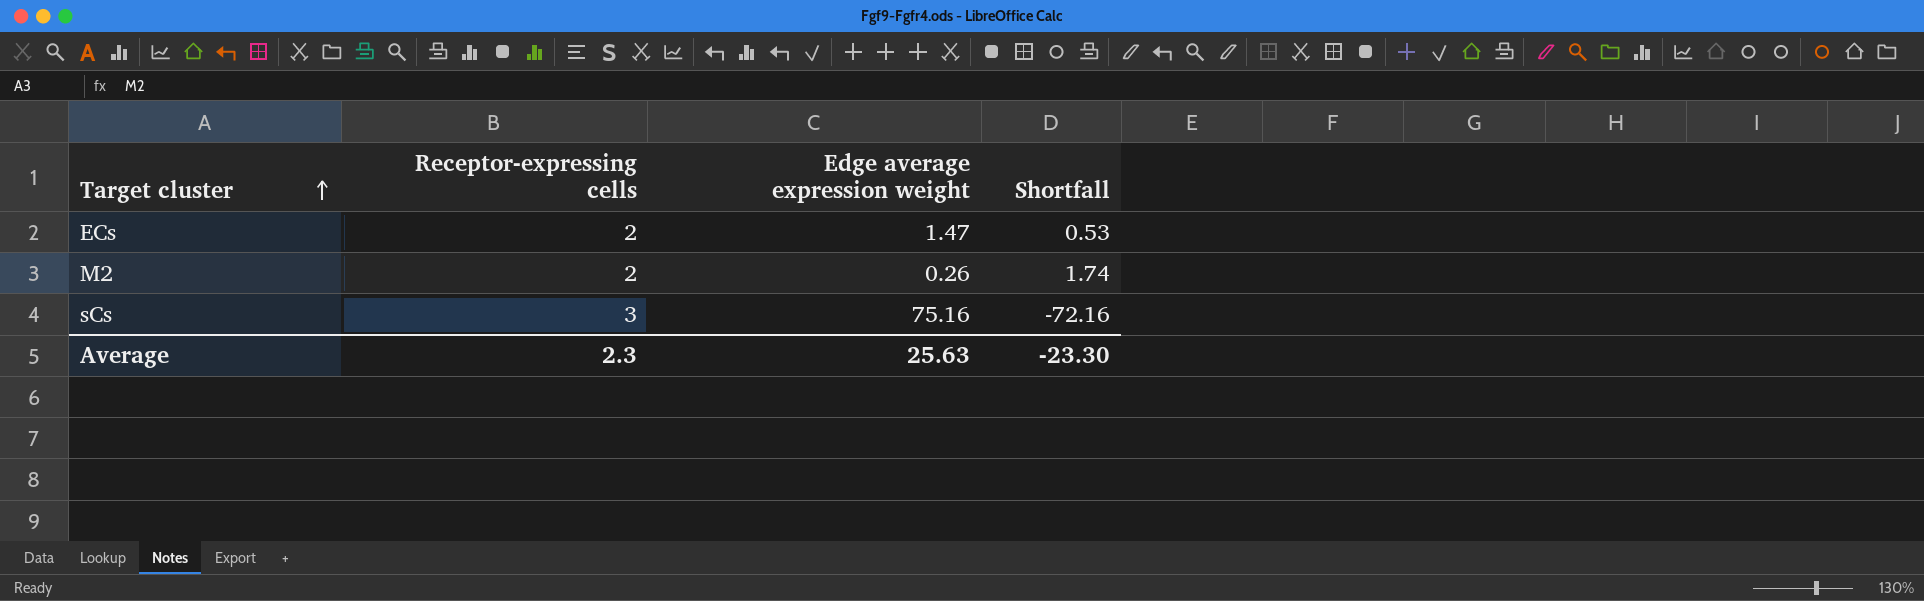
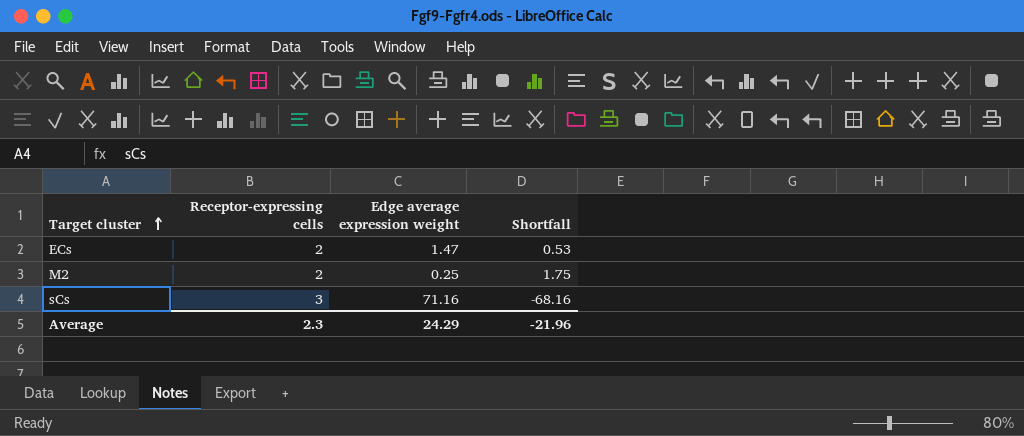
M2 | Edge average expression weight: 0.26 -> 0.25
M2 | Shortfall: 1.74 -> 1.75
sCs | Edge average expression weight: 75.16 -> 71.16
sCs | Shortfall: -72.16 -> -68.16
Average | Edge average expression weight: 25.63 -> 24.29
Average | Shortfall: -23.30 -> -21.96

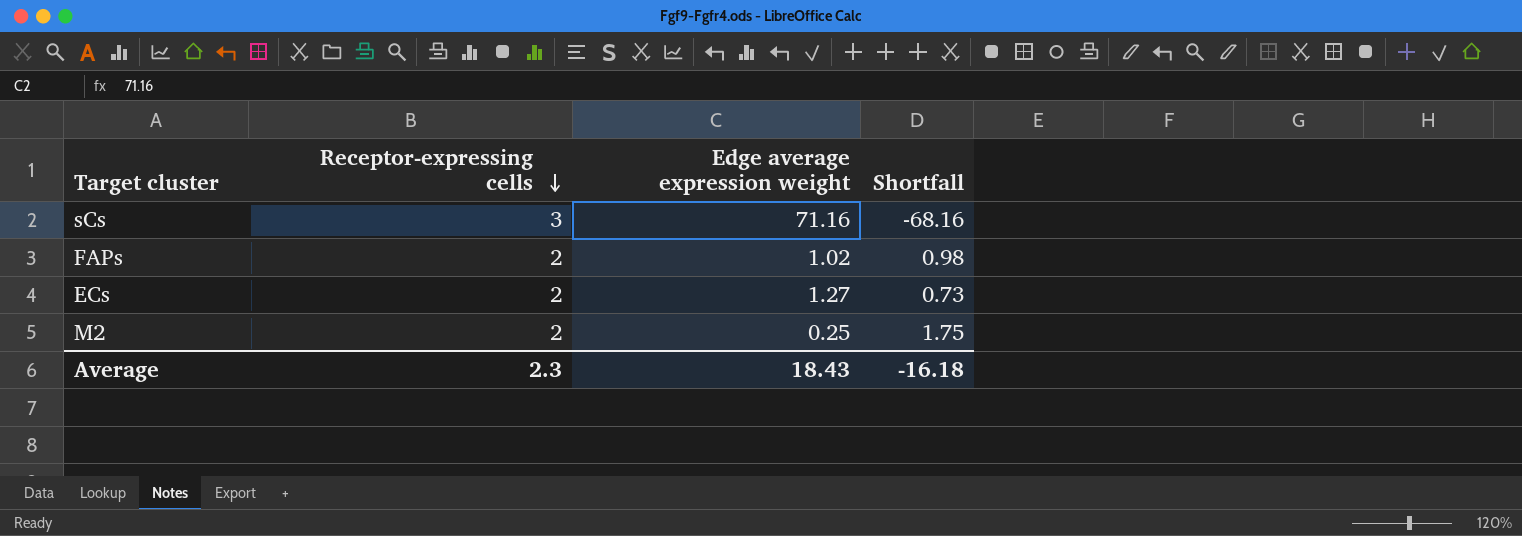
row order: Target cluster ascending -> Receptor-expressing cells descending
row FAPs: none -> 2 | 1.02 | 0.98
ECs | Edge average expression weight: 1.47 -> 1.27
ECs | Shortfall: 0.53 -> 0.73
Average | Edge average expression weight: 24.29 -> 18.43
Average | Shortfall: -21.96 -> -16.18

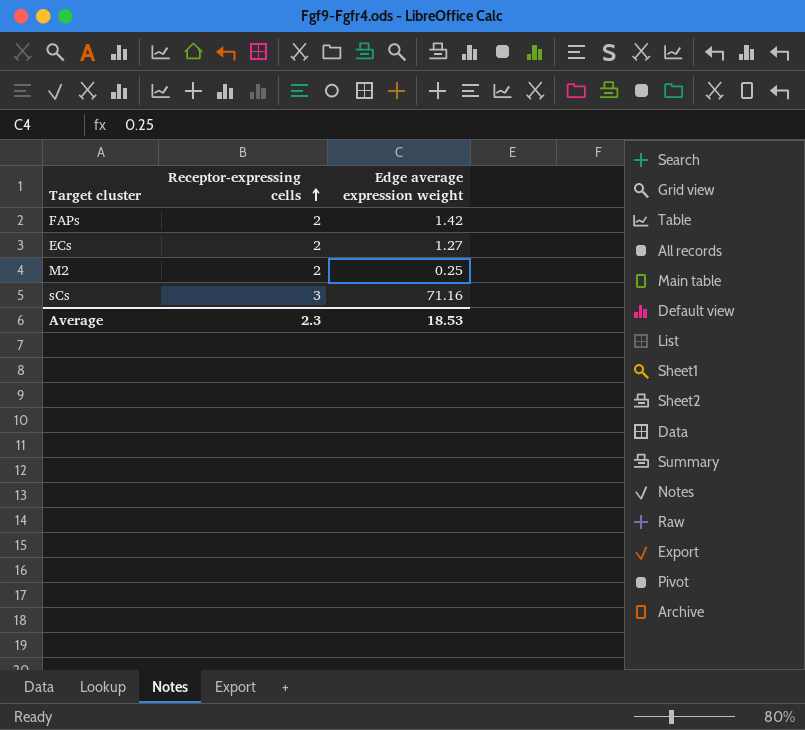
row order: Receptor-expressing cells descending -> Receptor-expressing cells ascending
column Shortfall | formula: [Receptor-expressing cells] - [Edge average expression weight] -> none
FAPs | Edge average expression weight: 1.02 -> 1.42
Average | Edge average expression weight: 18.43 -> 18.53

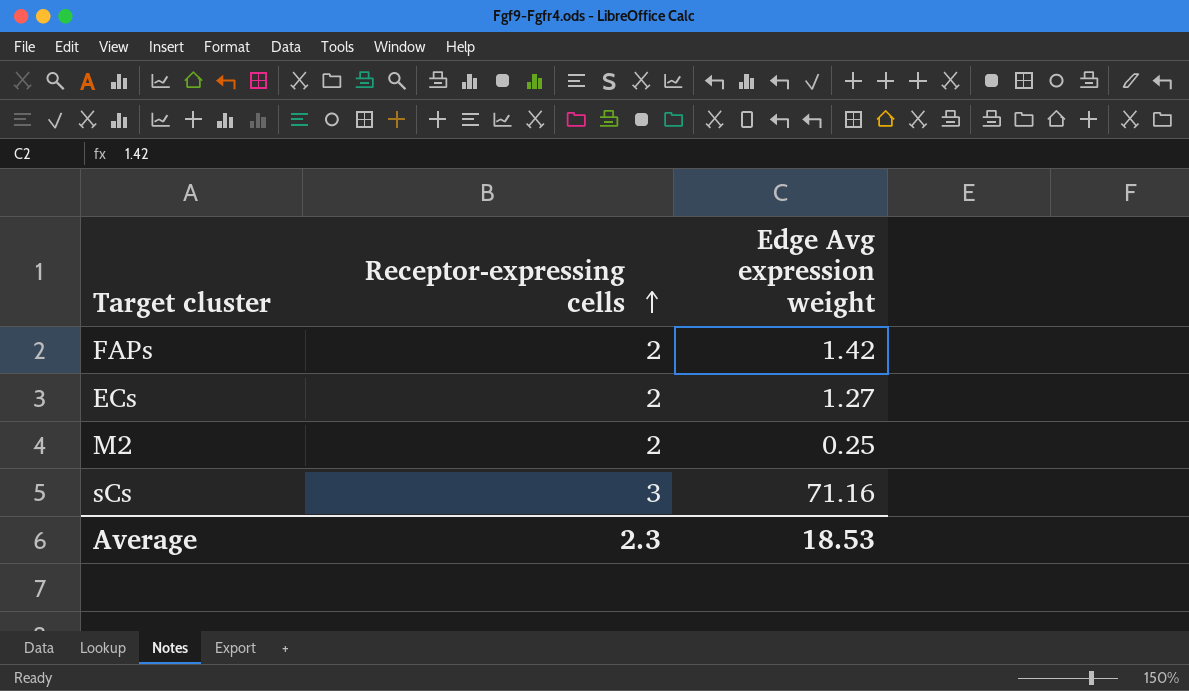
column name: Edge average expression weight -> Edge Avg expression weight

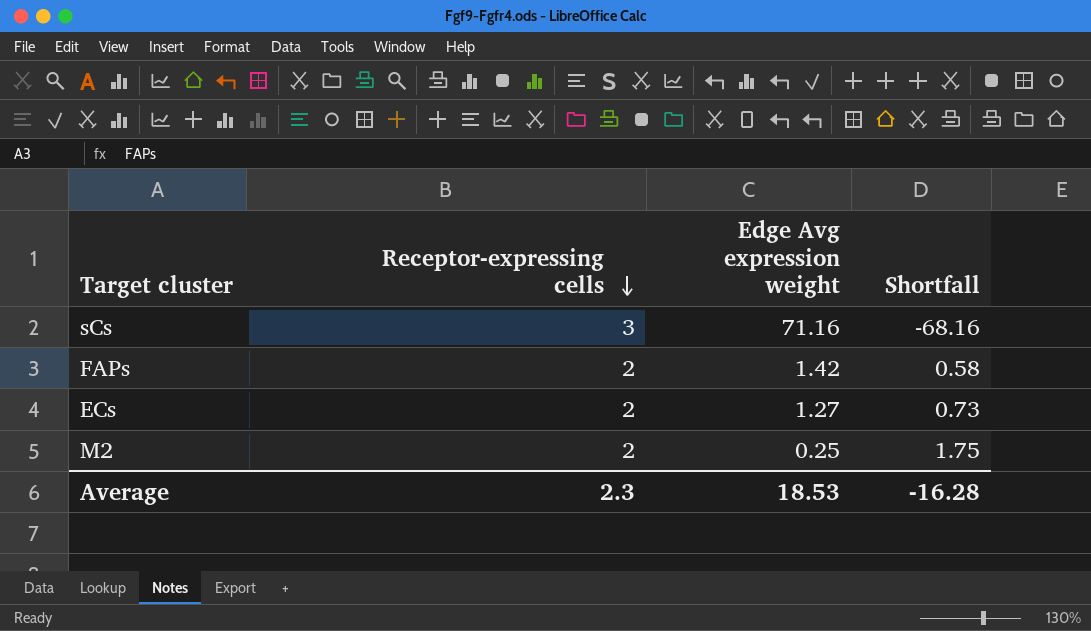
row order: Receptor-expressing cells ascending -> Receptor-expressing cells descending
column Shortfall | formula: none -> [Receptor-expressing cells] - [Edge Avg expression weight]

